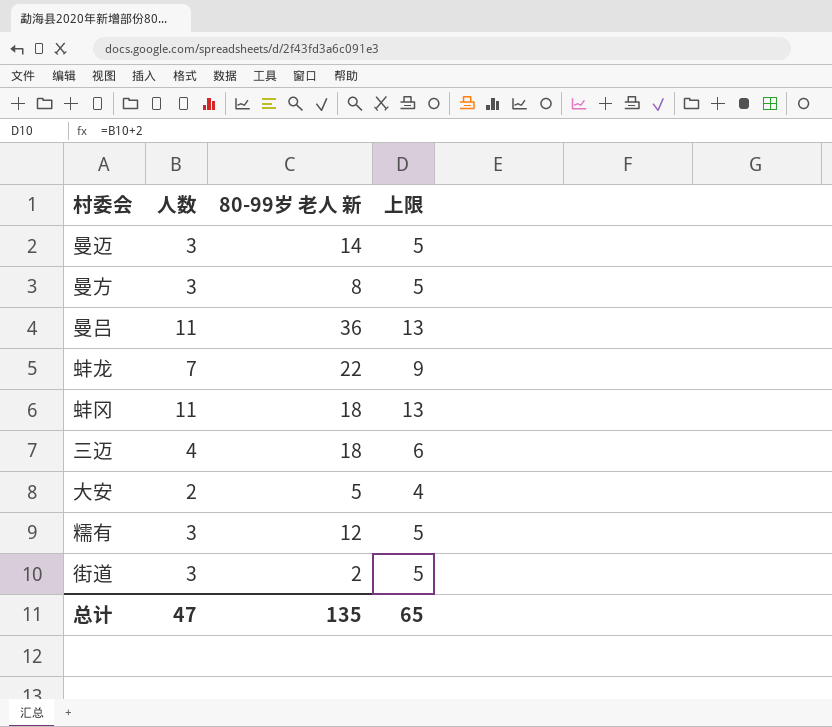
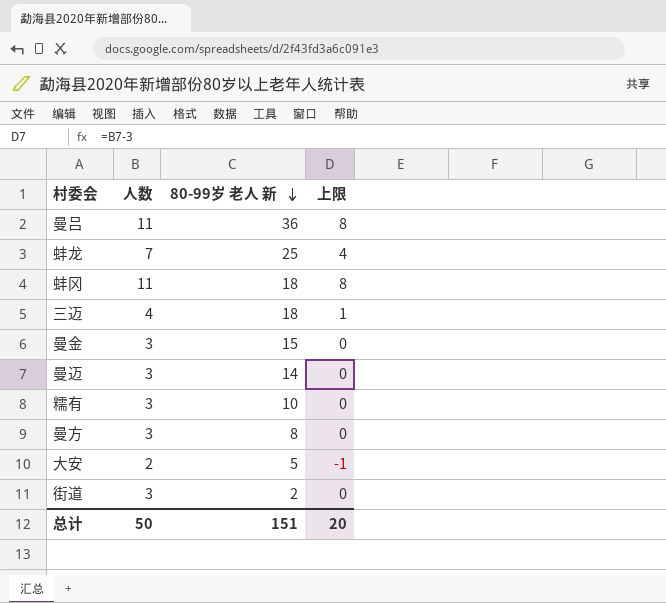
row order: none -> 80-99岁 老人 新 descending
column 上限 | formula: [人数] + 2 -> [人数] - 3
蚌龙 | 80-99岁 老人 新: 22 -> 25
row 曼金: none -> 3 | 15 | 0
糯有 | 80-99岁 老人 新: 12 -> 10
总计 | 人数: 47 -> 50
总计 | 80-99岁 老人 新: 135 -> 151
总计 | 上限: 65 -> 20

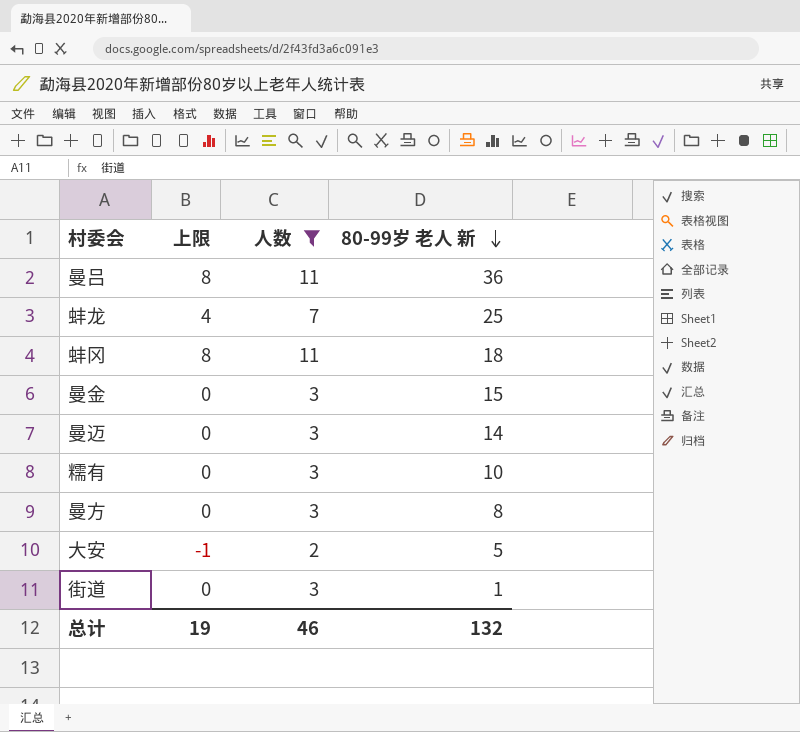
filter: none -> 人数 != 4
column 上限 | position: 4 -> 2
街道 | 80-99岁 老人 新: 2 -> 1
总计 | 上限: 20 -> 19
总计 | 人数: 50 -> 46
总计 | 80-99岁 老人 新: 151 -> 132

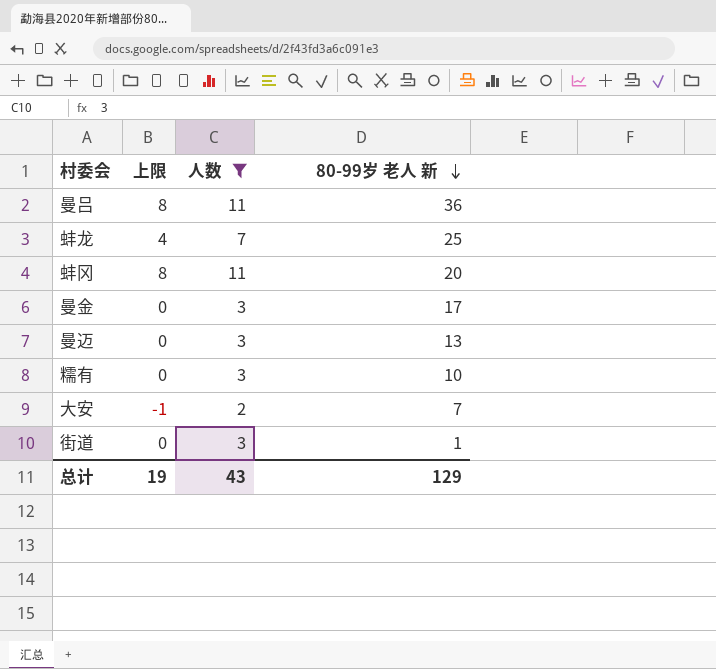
row 曼方: 0 | 3 | 8 -> none
蚌冈 | 80-99岁 老人 新: 18 -> 20
曼金 | 80-99岁 老人 新: 15 -> 17
曼迈 | 80-99岁 老人 新: 14 -> 13
大安 | 80-99岁 老人 新: 5 -> 7
总计 | 人数: 46 -> 43
总计 | 80-99岁 老人 新: 132 -> 129

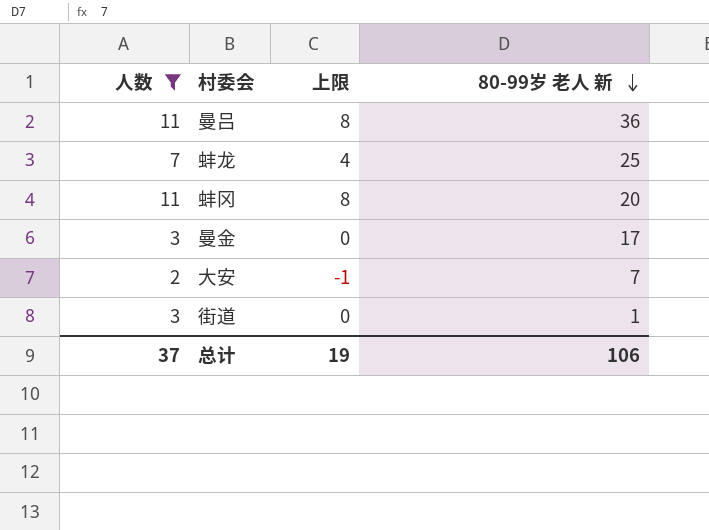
column 人数 | position: 3 -> 1
row 曼迈: 0 | 3 | 13 -> none
row 糯有: 0 | 3 | 10 -> none
总计 | 人数: 43 -> 37
总计 | 80-99岁 老人 新: 129 -> 106

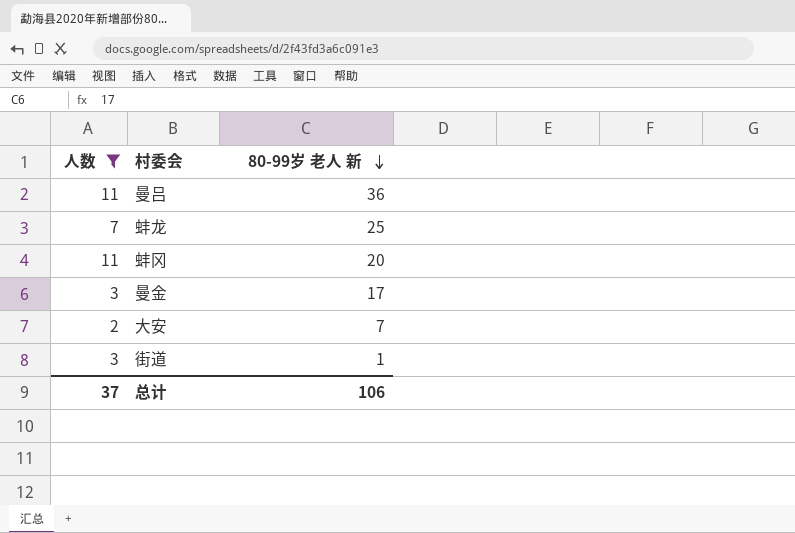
column 上限 | formula: [人数] - 3 -> none

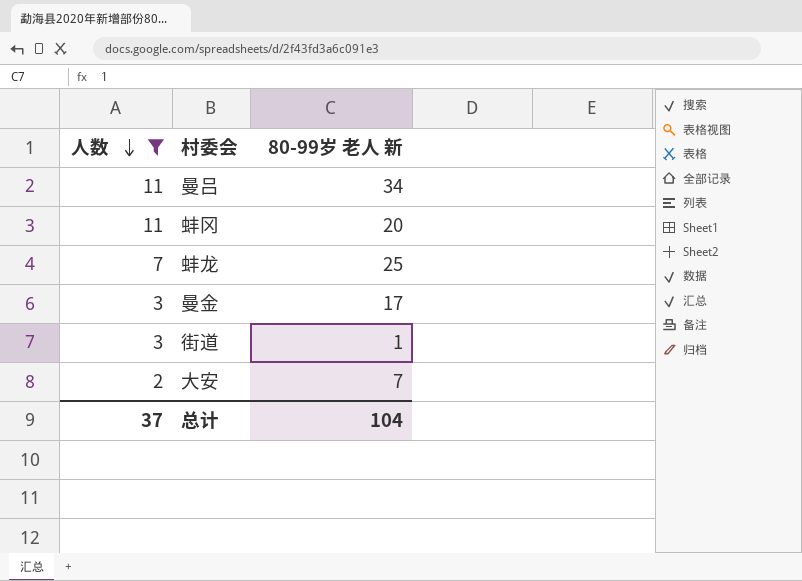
row order: 80-99岁 老人 新 descending -> 人数 descending
曼吕 | 80-99岁 老人 新: 36 -> 34
总计 | 80-99岁 老人 新: 106 -> 104

